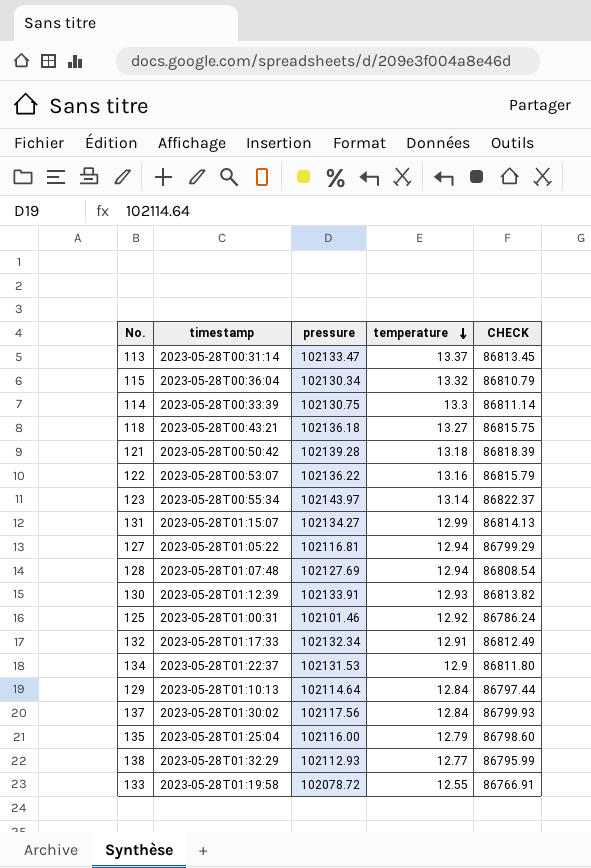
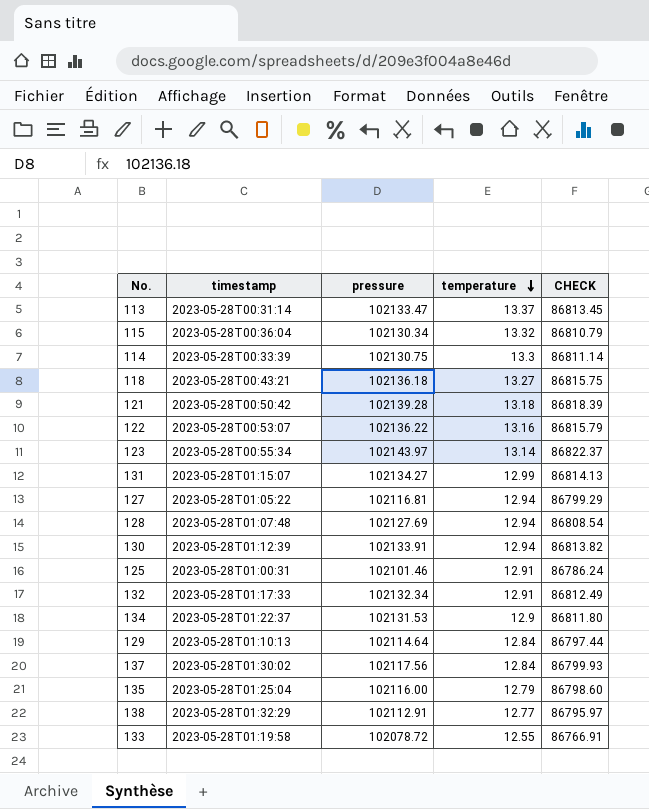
130 | temperature: 12.93 -> 12.94
125 | temperature: 12.92 -> 12.91
138 | pressure: 102112.93 -> 102112.91
138 | CHECK: 86795.99 -> 86795.97

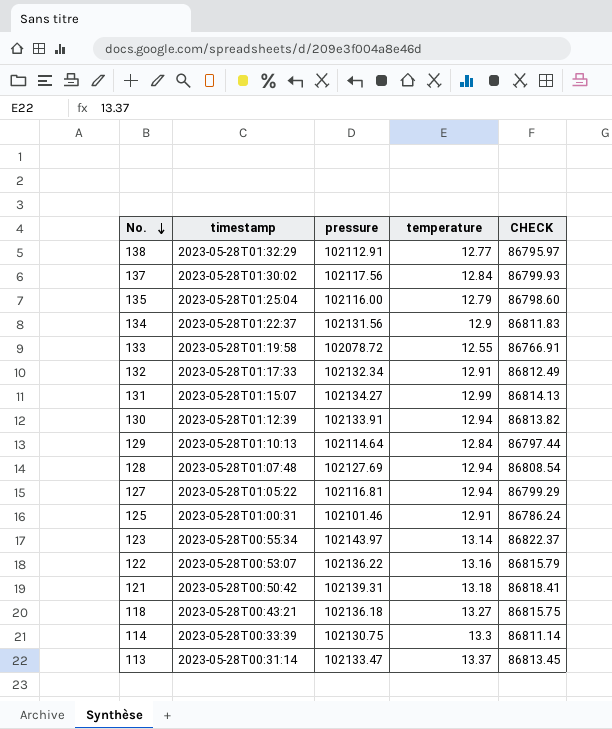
row order: temperature descending -> No. descending
row 115: 2023-05-28T00:36:04 | 102130.34 | 13.32 | 86810.79 -> none
134 | pressure: 102131.53 -> 102131.56
134 | CHECK: 86811.80 -> 86811.83
121 | pressure: 102139.28 -> 102139.31
121 | CHECK: 86818.39 -> 86818.41

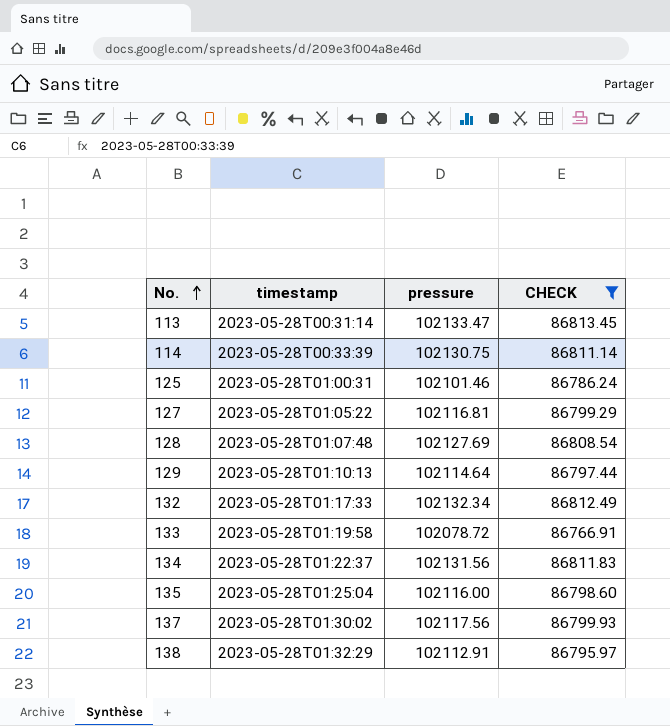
filter: none -> CHECK <= 86813.45
row order: No. descending -> No. ascending
column temperature | position: 4 -> none

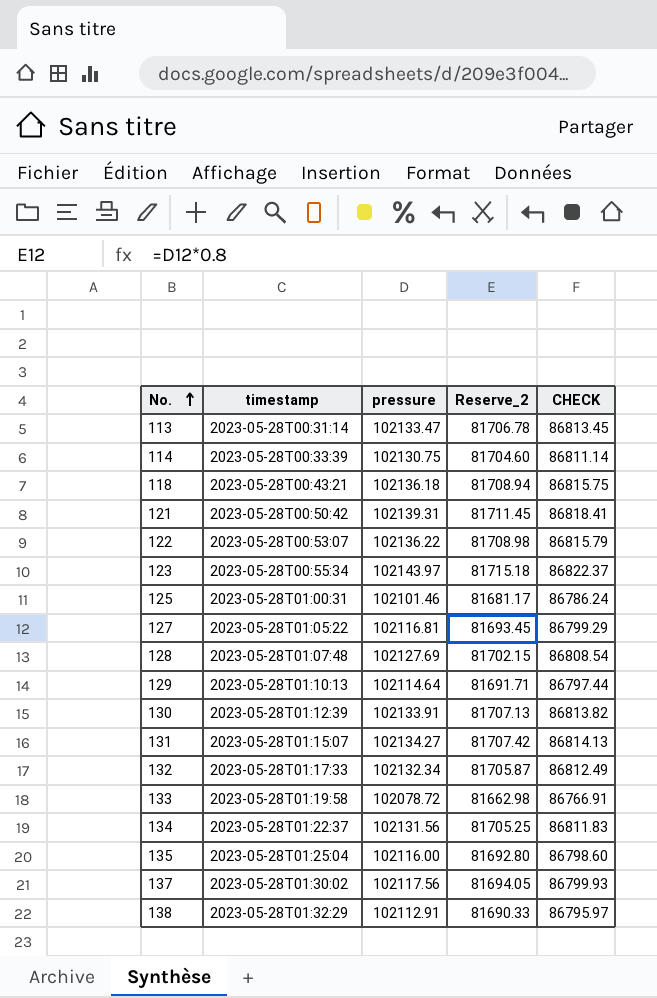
filter: CHECK <= 86813.45 -> none
column Reserve_2 | formula: none -> [pressure] * 0.8

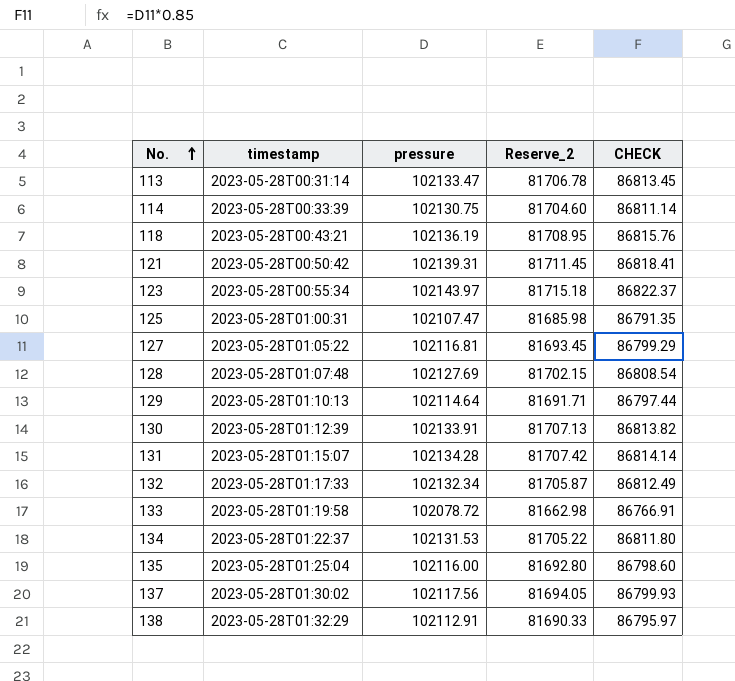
row 122: 2023-05-28T00:53:07 | 102136.22 | 81708.98 | 86815.79 -> none
118 | pressure: 102136.18 -> 102136.19
118 | Reserve_2: 81708.94 -> 81708.95
118 | CHECK: 86815.75 -> 86815.76
125 | pressure: 102101.46 -> 102107.47
125 | Reserve_2: 81681.17 -> 81685.98
125 | CHECK: 86786.24 -> 86791.35
131 | pressure: 102134.27 -> 102134.28
131 | CHECK: 86814.13 -> 86814.14
134 | pressure: 102131.56 -> 102131.53
134 | Reserve_2: 81705.25 -> 81705.22
134 | CHECK: 86811.83 -> 86811.80

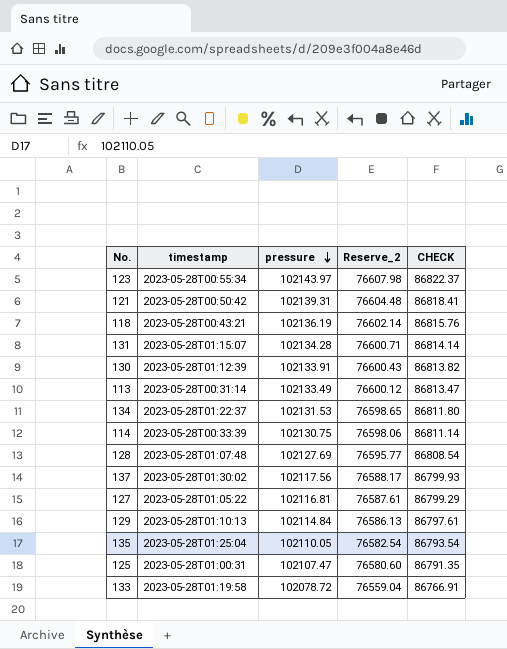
row order: No. ascending -> pressure descending
column Reserve_2 | formula: [pressure] * 0.8 -> [pressure] * 0.75
row 132: 2023-05-28T01:17:33 | 102132.34 | 81705.87 | 86812.49 -> none
row 138: 2023-05-28T01:32:29 | 102112.91 | 81690.33 | 86795.97 -> none
113 | pressure: 102133.47 -> 102133.49
113 | CHECK: 86813.45 -> 86813.47
129 | pressure: 102114.64 -> 102114.84
129 | CHECK: 86797.44 -> 86797.61
135 | pressure: 102116.00 -> 102110.05
135 | CHECK: 86798.60 -> 86793.54

